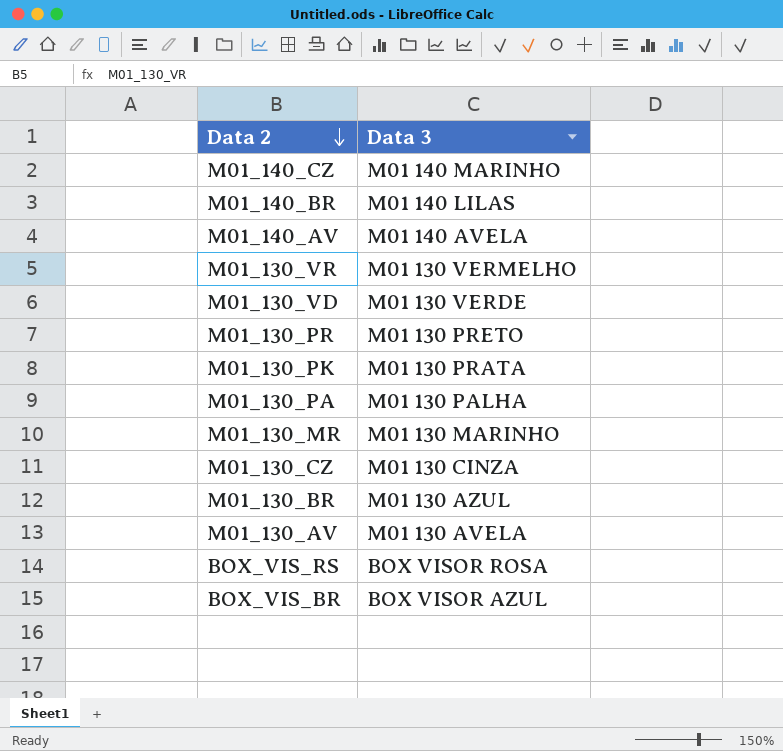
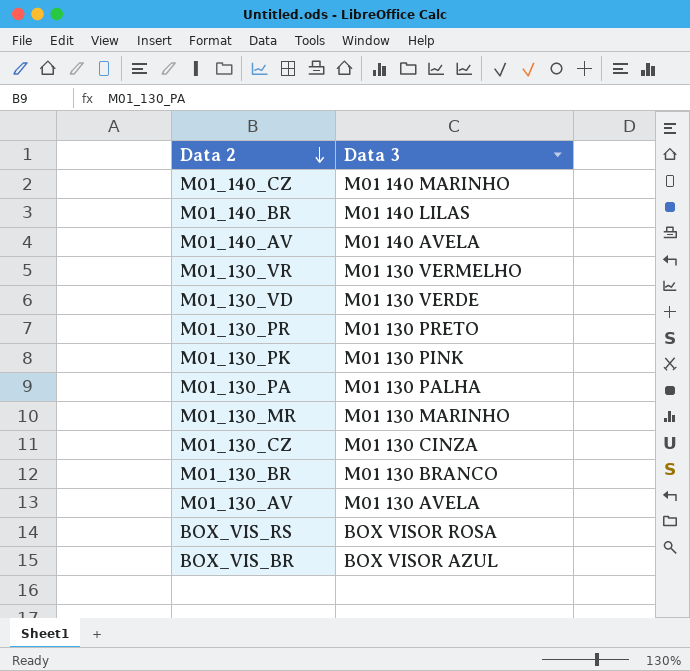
M01_130_PK | Data 3: M01 130 PRATA -> M01 130 PINK
M01_130_BR | Data 3: M01 130 AZUL -> M01 130 BRANCO

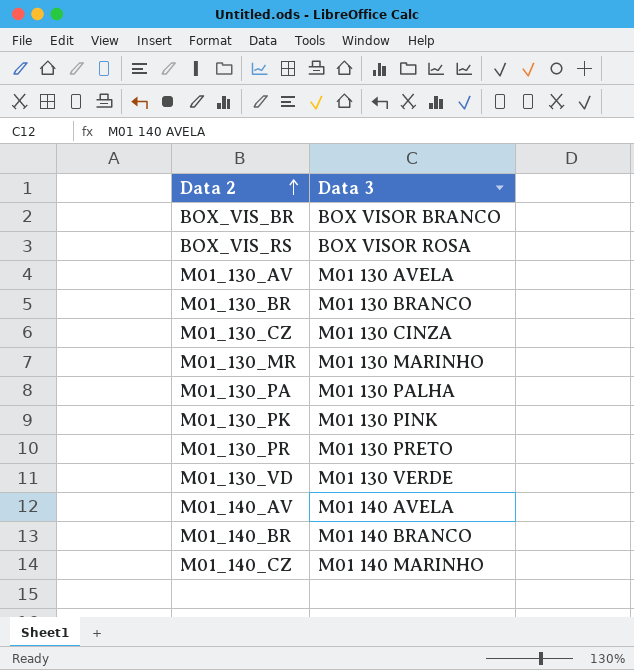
row order: Data 2 descending -> Data 2 ascending
row M01_130_VR: M01 130 VERMELHO -> none
BOX_VIS_BR | Data 3: BOX VISOR AZUL -> BOX VISOR BRANCO
M01_140_BR | Data 3: M01 140 LILAS -> M01 140 BRANCO

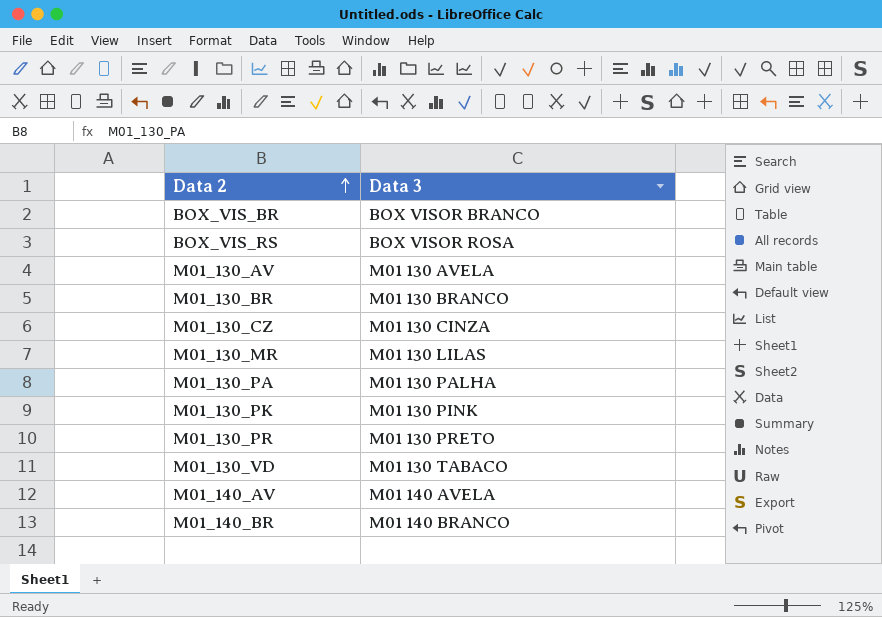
row M01_140_CZ: M01 140 MARINHO -> none
M01_130_MR | Data 3: M01 130 MARINHO -> M01 130 LILAS
M01_130_VD | Data 3: M01 130 VERDE -> M01 130 TABACO

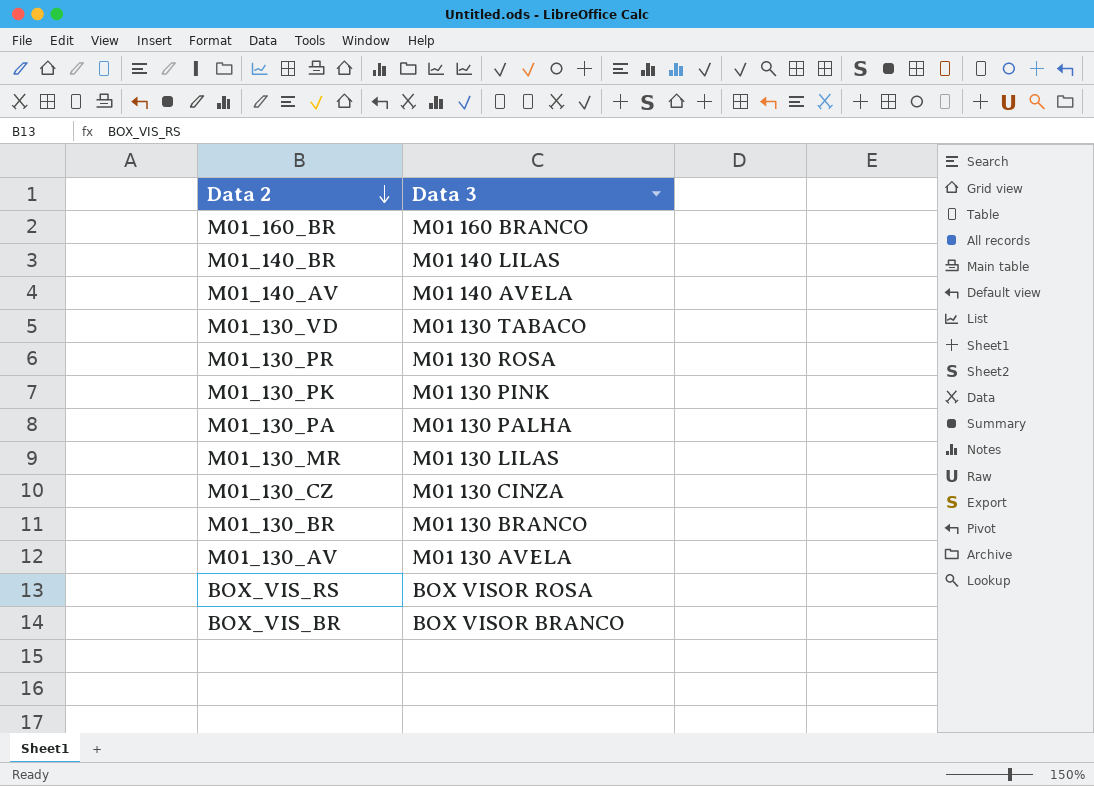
row order: Data 2 ascending -> Data 2 descending
row M01_160_BR: none -> M01 160 BRANCO
M01_140_BR | Data 3: M01 140 BRANCO -> M01 140 LILAS
M01_130_PR | Data 3: M01 130 PRETO -> M01 130 ROSA

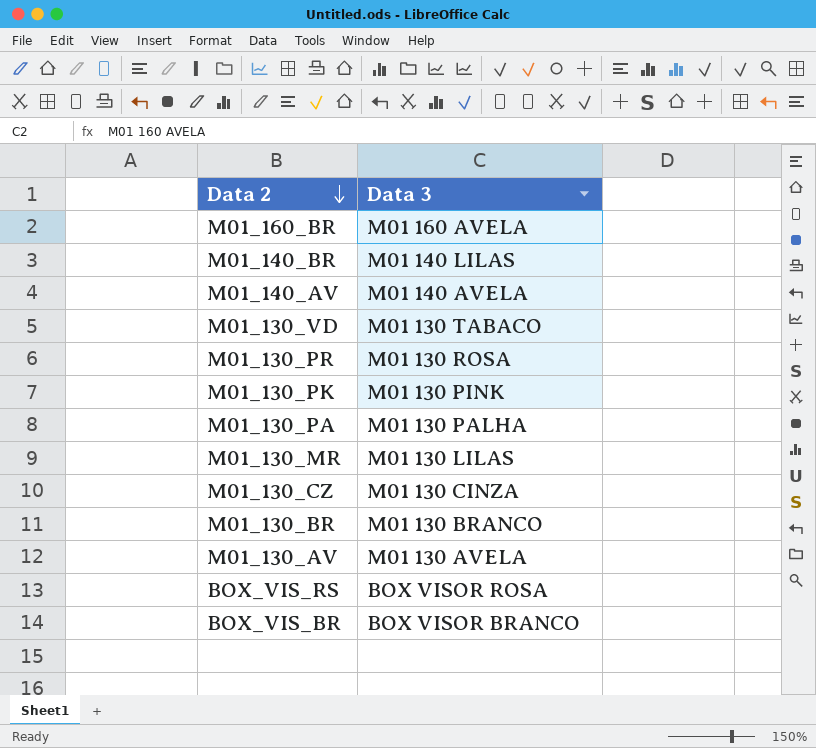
M01_160_BR | Data 3: M01 160 BRANCO -> M01 160 AVELA

